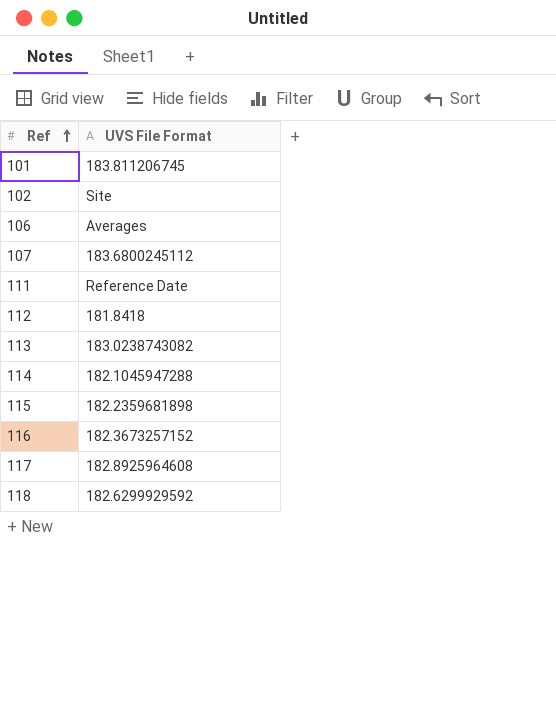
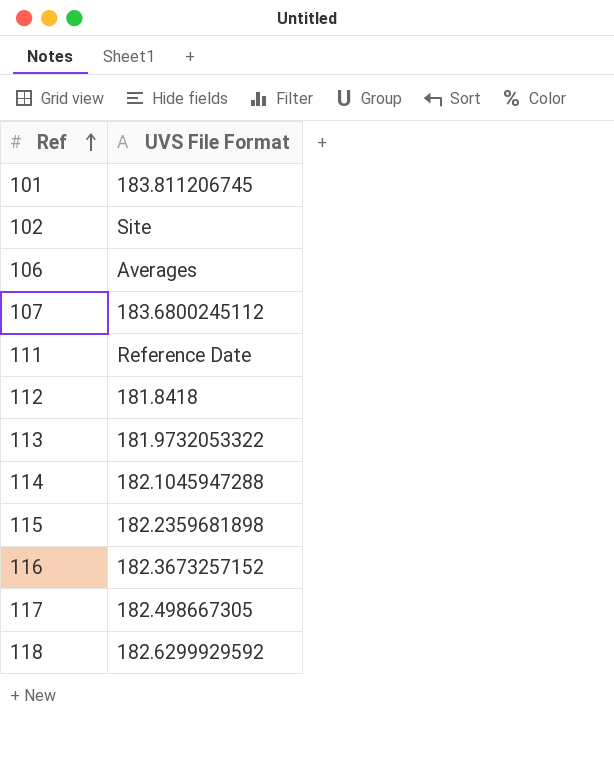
113 | UVS File Format: 183.0238743082 -> 181.9732053322
117 | UVS File Format: 182.8925964608 -> 182.498667305

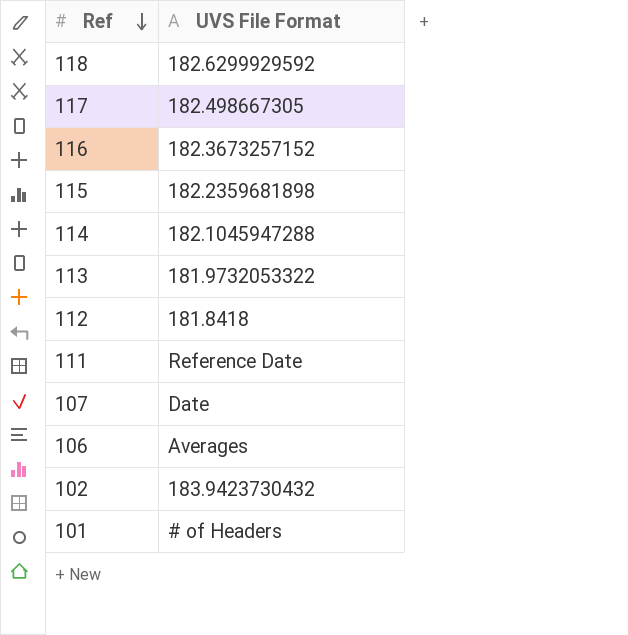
row order: Ref ascending -> Ref descending
107 | UVS File Format: 183.6800245112 -> Date
102 | UVS File Format: Site -> 183.9423730432
101 | UVS File Format: 183.811206745 -> # of Headers

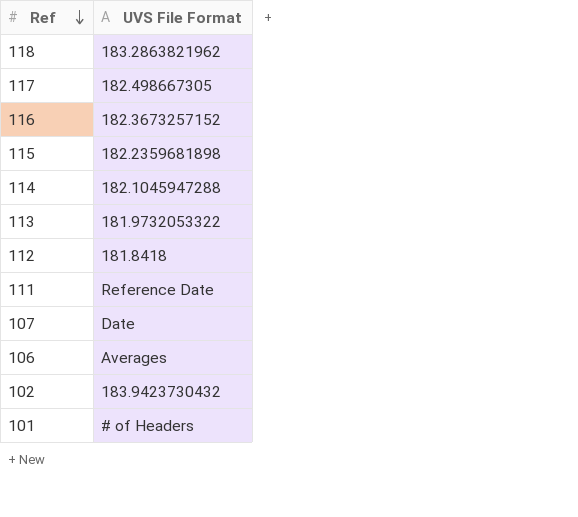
118 | UVS File Format: 182.6299929592 -> 183.2863821962

